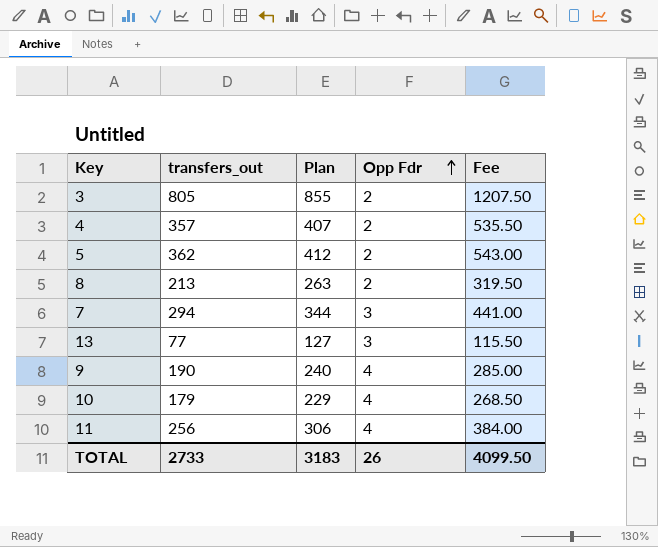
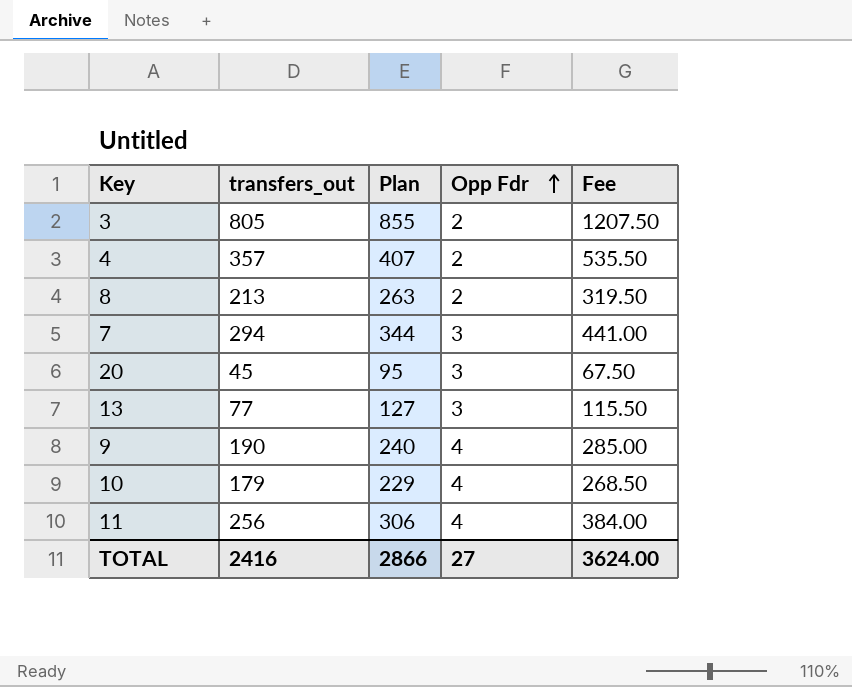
row 5: 362 | 412 | 2 | 543.00 -> none
row 20: none -> 45 | 95 | 3 | 67.50
TOTAL | transfers_out: 2733 -> 2416
TOTAL | Plan: 3183 -> 2866
TOTAL | Opp Fdr: 26 -> 27
TOTAL | Fee: 4099.50 -> 3624.00

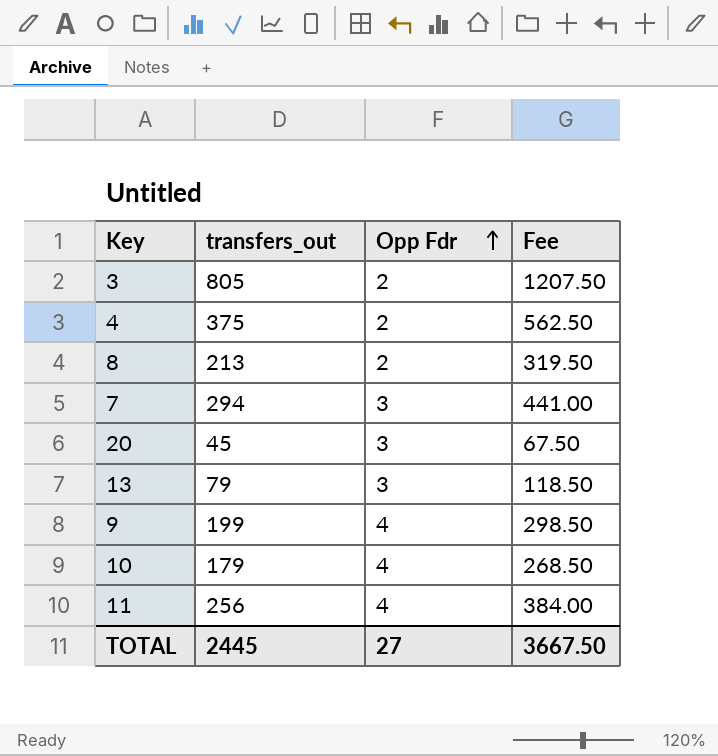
column Plan | formula: [transfers_out] + 50 -> none
4 | transfers_out: 357 -> 375
4 | Fee: 535.50 -> 562.50
13 | transfers_out: 77 -> 79
13 | Fee: 115.50 -> 118.50
9 | transfers_out: 190 -> 199
9 | Fee: 285.00 -> 298.50
TOTAL | transfers_out: 2416 -> 2445
TOTAL | Fee: 3624.00 -> 3667.50

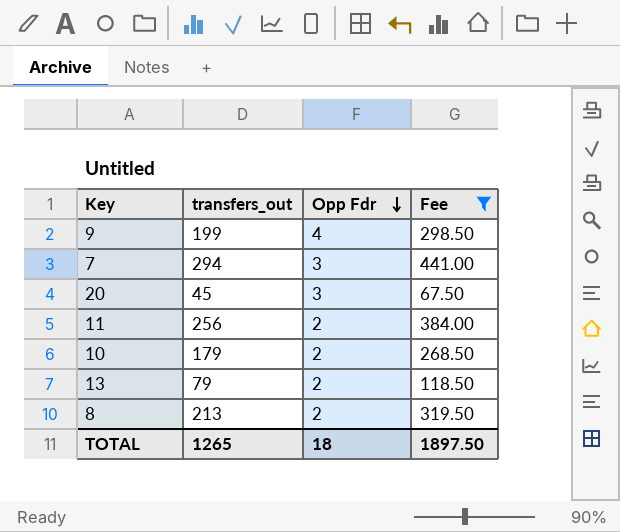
filter: none -> Fee <= 441.00
row order: Opp Fdr ascending -> Opp Fdr descending
11 | Opp Fdr: 4 -> 2
10 | Opp Fdr: 4 -> 2
13 | Opp Fdr: 3 -> 2
TOTAL | transfers_out: 2445 -> 1265
TOTAL | Opp Fdr: 27 -> 18
TOTAL | Fee: 3667.50 -> 1897.50

